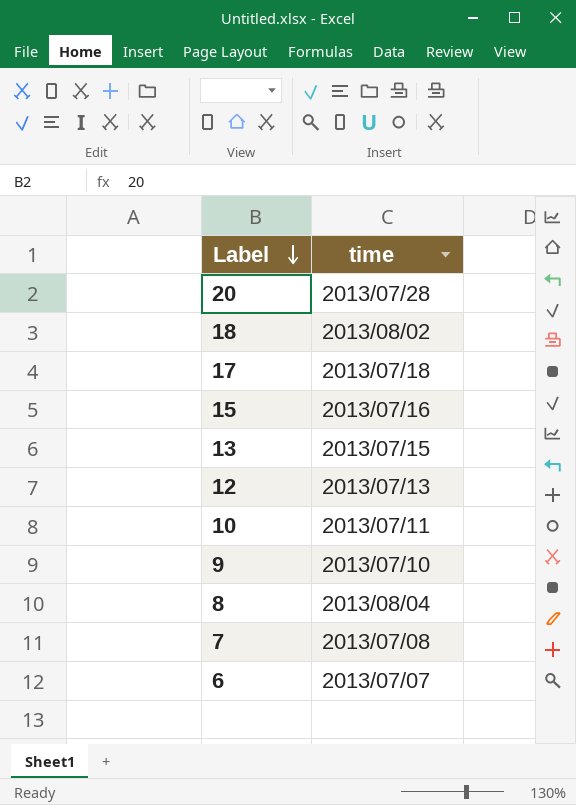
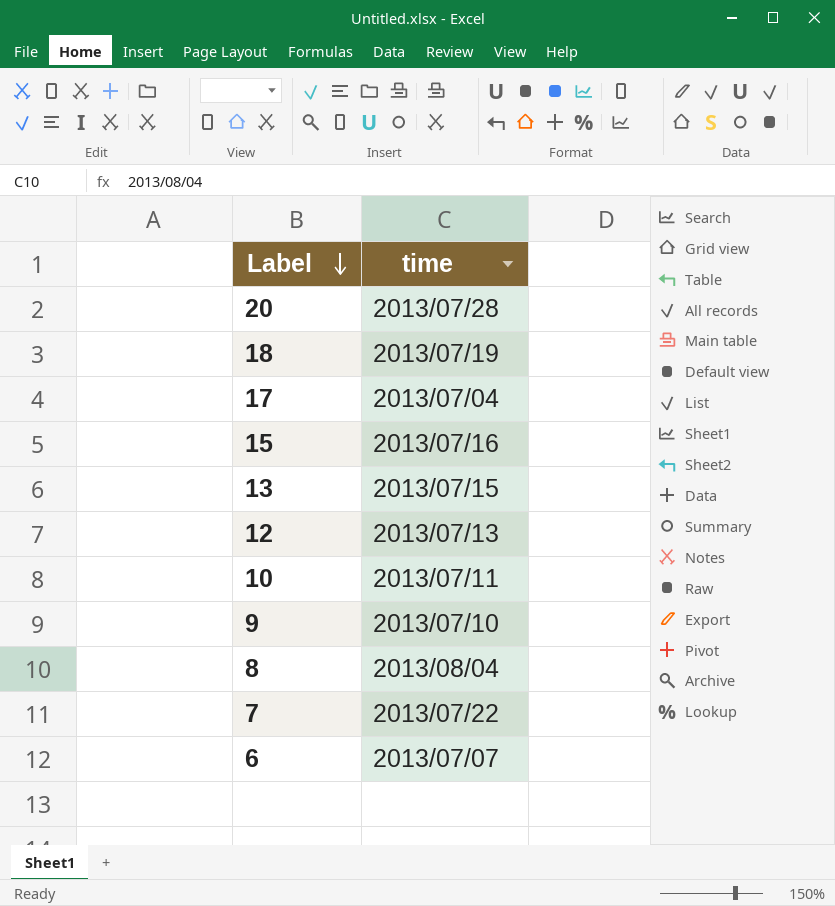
18 | time: 2013/08/02 -> 2013/07/19
17 | time: 2013/07/18 -> 2013/07/04
7 | time: 2013/07/08 -> 2013/07/22

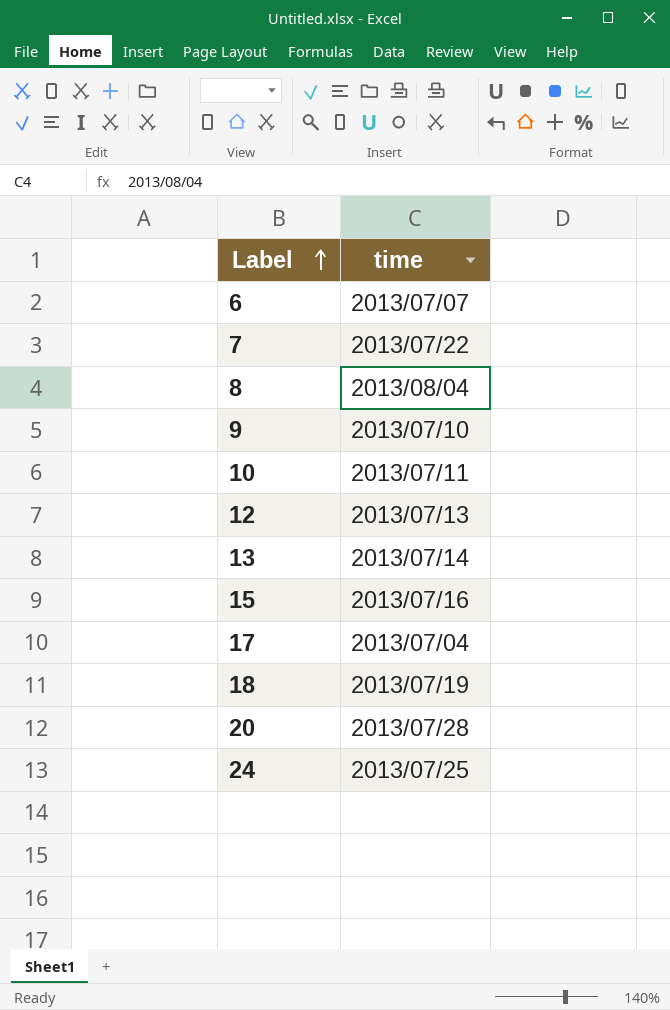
row order: Label descending -> Label ascending
13 | time: 2013/07/15 -> 2013/07/14
row 24: none -> 2013/07/25

